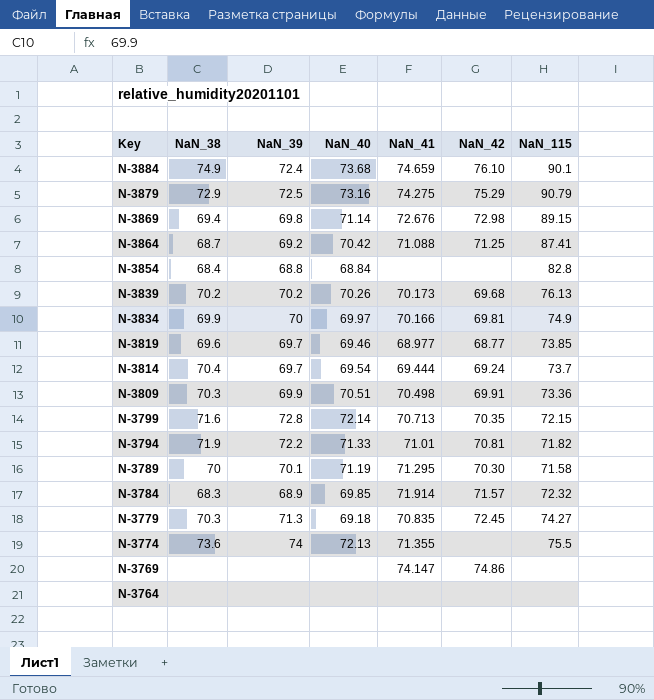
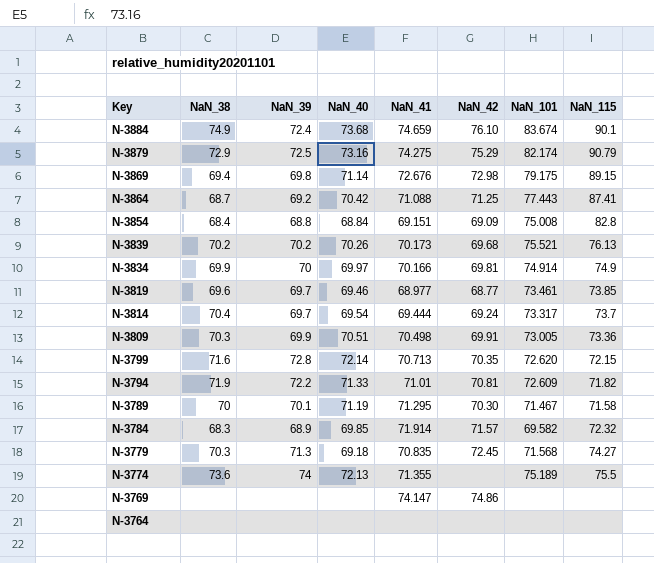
column NaN_101 | position: none -> 7
N-3854 | NaN_41: none -> 69.151
N-3854 | NaN_42: none -> 69.09

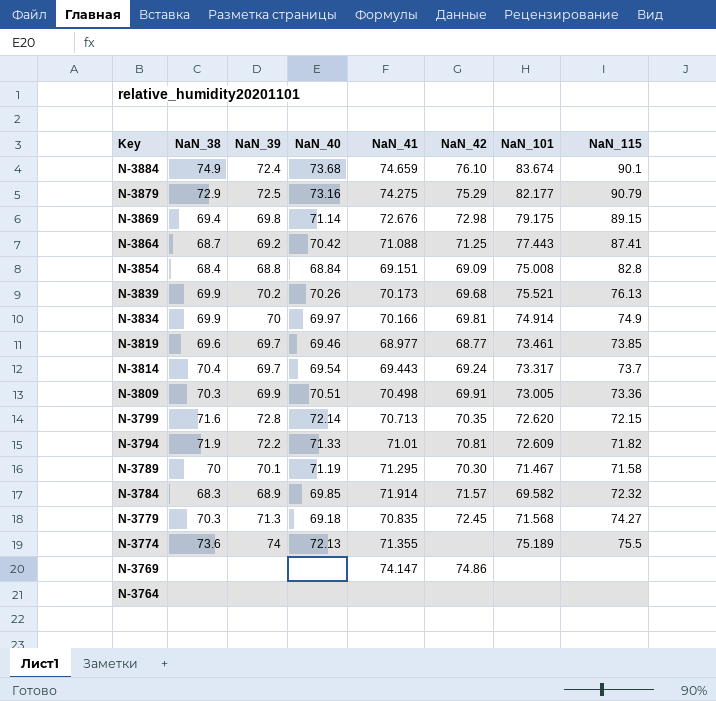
N-3879 | NaN_101: 82.174 -> 82.177
N-3839 | NaN_38: 70.2 -> 69.9
N-3814 | NaN_41: 69.444 -> 69.443

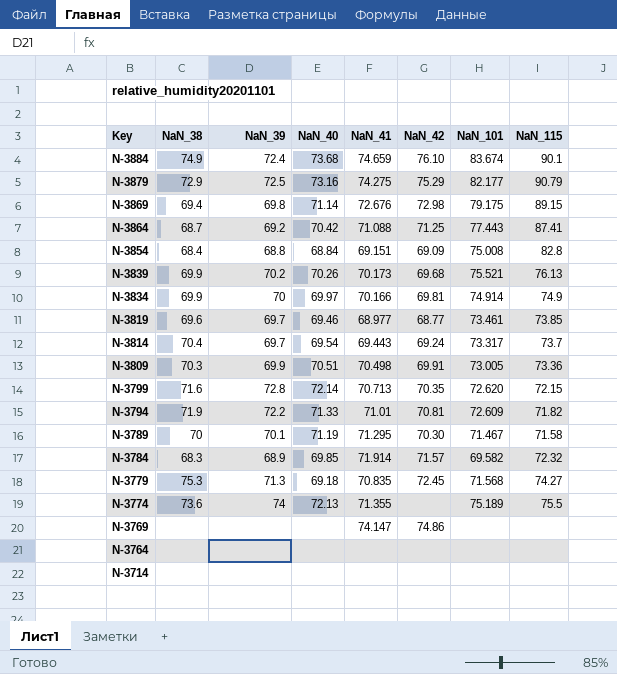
N-3779 | NaN_38: 70.3 -> 75.3
row N-3714: none -> none | none | none | none | none | none | none

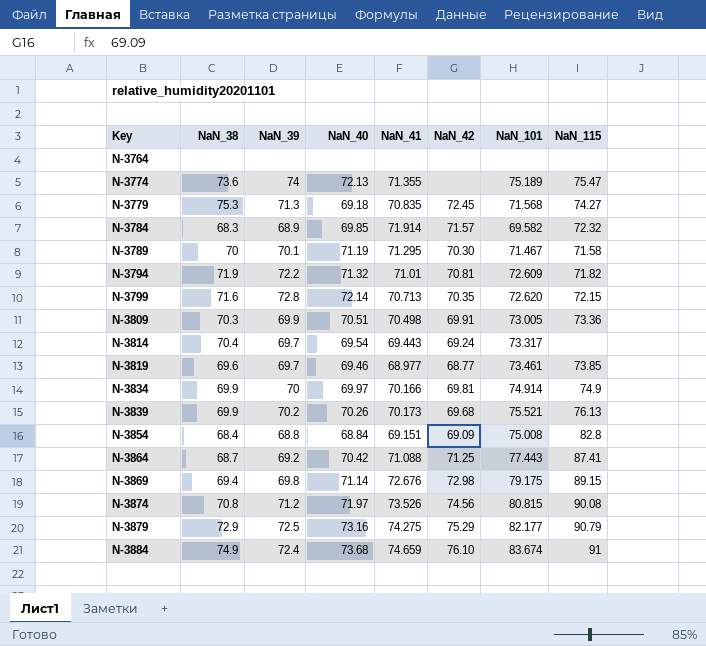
row order: Key descending -> Key ascending
row N-3769: none | none | none | 74.147 | 74.86 | none | none -> none
row N-3714: none | none | none | none | none | none | none -> none
N-3774 | NaN_115: 75.5 -> 75.47
N-3794 | NaN_40: 71.33 -> 71.32
N-3814 | NaN_115: 73.7 -> none
row N-3874: none -> 70.8 | 71.2 | 71.97 | 73.526 | 74.56 | 80.815 | 90.08
N-3884 | NaN_115: 90.1 -> 91

